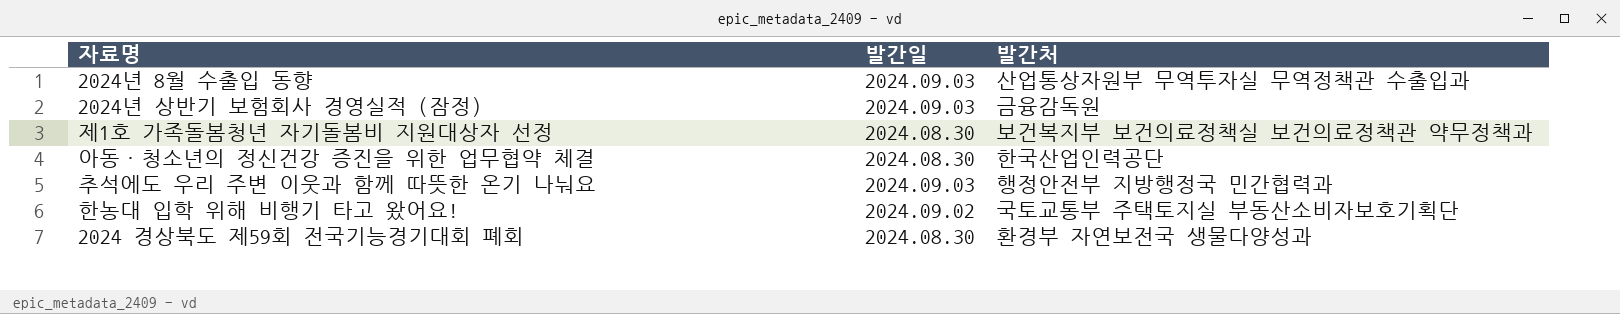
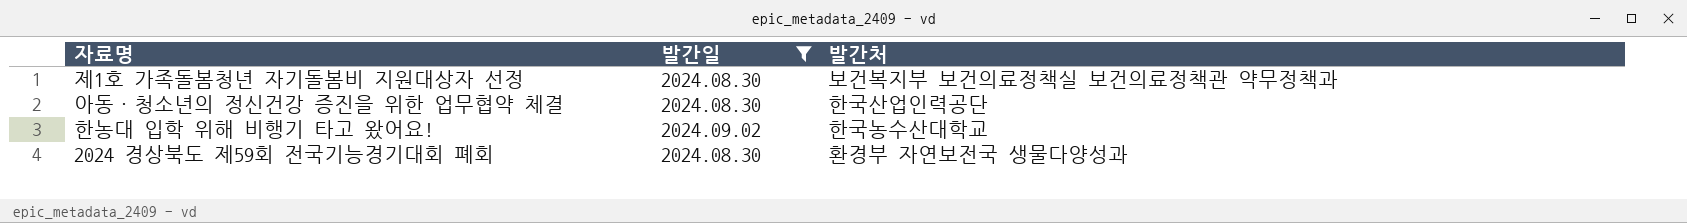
filter: none -> 발간일 != 2024.09.03
한농대 입학 위해 비행기 타고 왔어요! | 발간처: 국토교통부 주택토지실 부동산소비자보호기획단 -> 한국농수산대학교

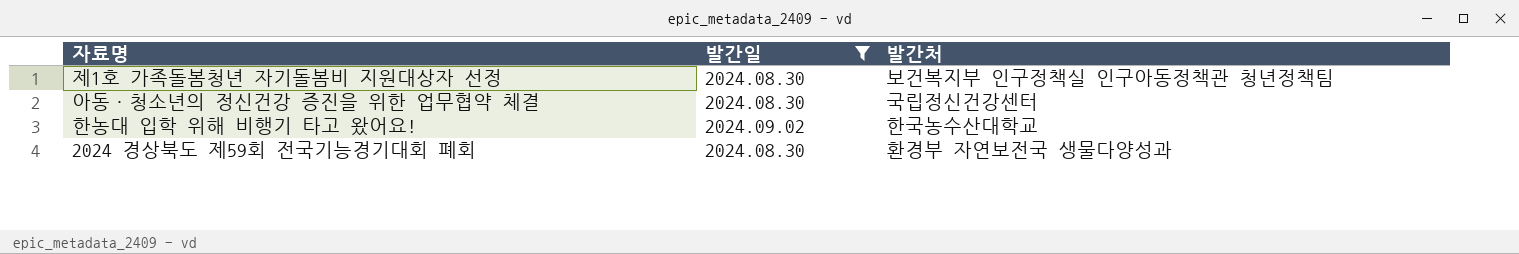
제1호 가족돌봄청년 자기돌봄비 지원대상자 선정 | 발간처: 보건복지부 보건의료정책실 보건의료정책관 약무정책과 -> 보건복지부 인구정책실 인구아동정책관 청년정책팀
아동·청소년의 정신건강 증진을 위한 업무협약 체결 | 발간처: 한국산업인력공단 -> 국립정신건강센터

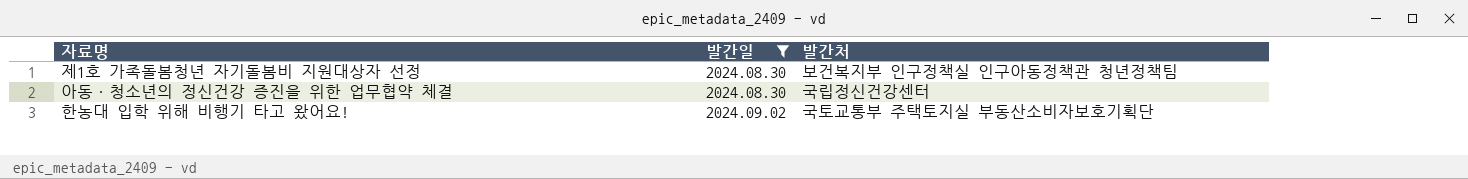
row 2024 경상북도 제59회 전국기능경기대회 폐회: 2024.08.30 | 환경부 자연보전국 생물다양성과 -> none
한농대 입학 위해 비행기 타고 왔어요! | 발간처: 한국농수산대학교 -> 국토교통부 주택토지실 부동산소비자보호기획단

